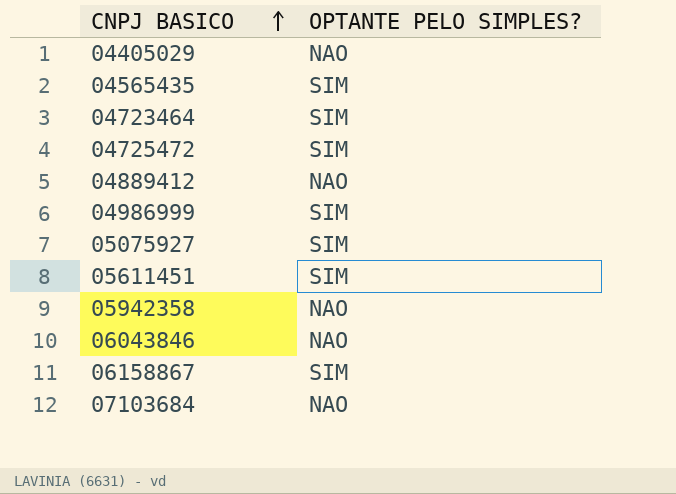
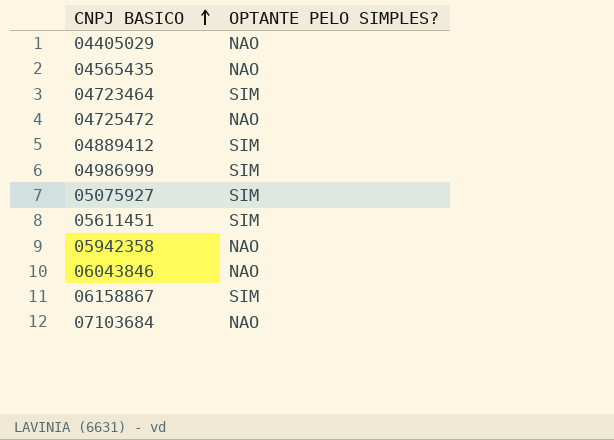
04565435 | OPTANTE PELO SIMPLES?: SIM -> NAO
04725472 | OPTANTE PELO SIMPLES?: SIM -> NAO
04889412 | OPTANTE PELO SIMPLES?: NAO -> SIM

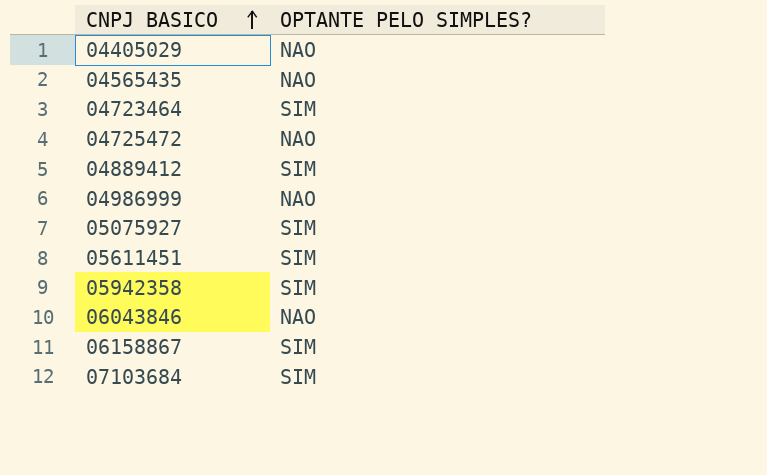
04986999 | OPTANTE PELO SIMPLES?: SIM -> NAO
05942358 | OPTANTE PELO SIMPLES?: NAO -> SIM
07103684 | OPTANTE PELO SIMPLES?: NAO -> SIM

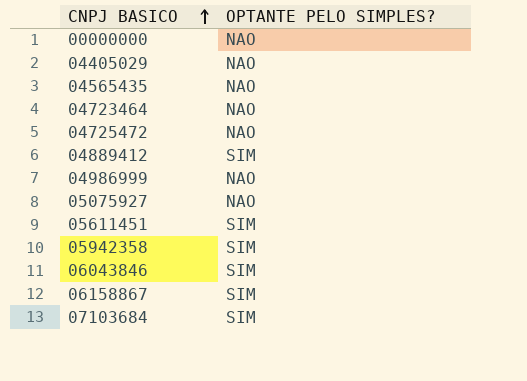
row 00000000: none -> NAO
04723464 | OPTANTE PELO SIMPLES?: SIM -> NAO
05075927 | OPTANTE PELO SIMPLES?: SIM -> NAO
06043846 | OPTANTE PELO SIMPLES?: NAO -> SIM

